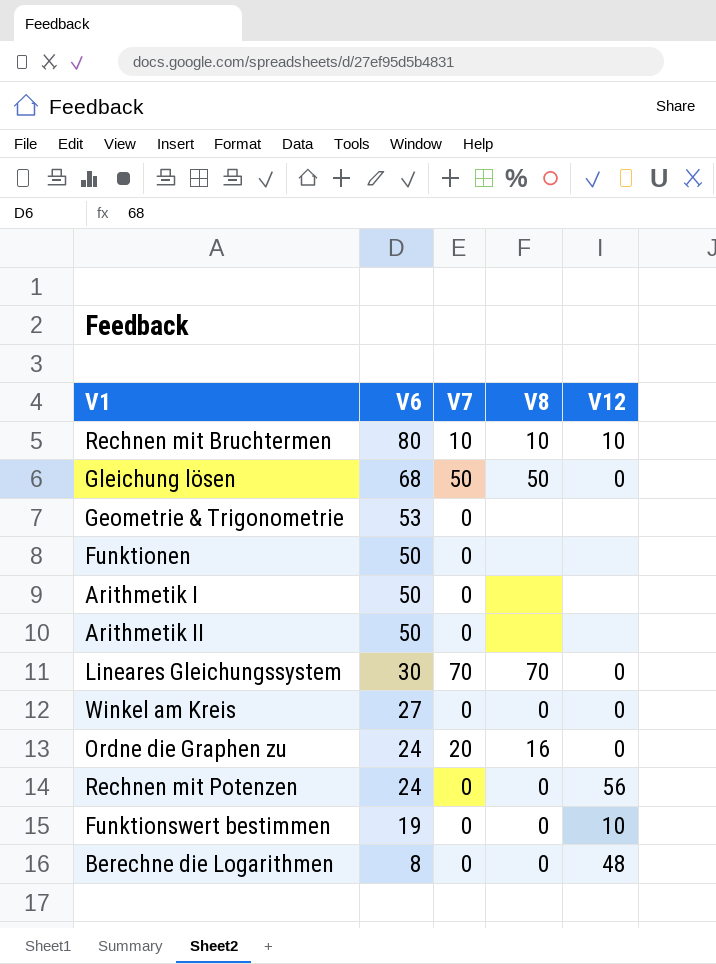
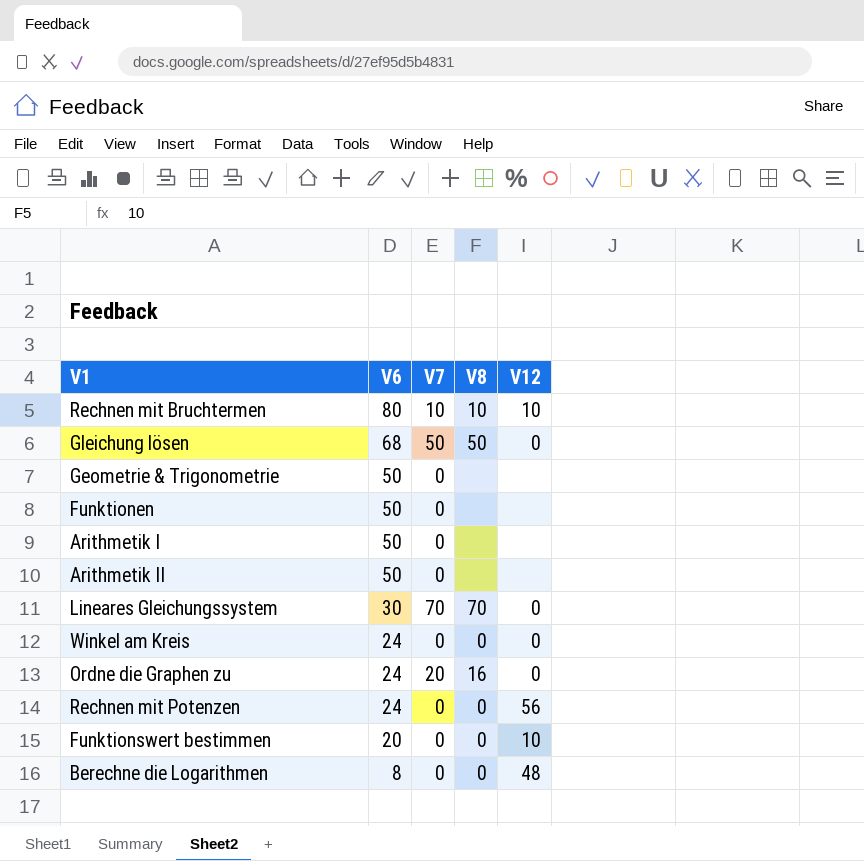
Geometrie & Trigonometrie | V6: 53 -> 50
Winkel am Kreis | V6: 27 -> 24
Funktionswert bestimmen | V6: 19 -> 20

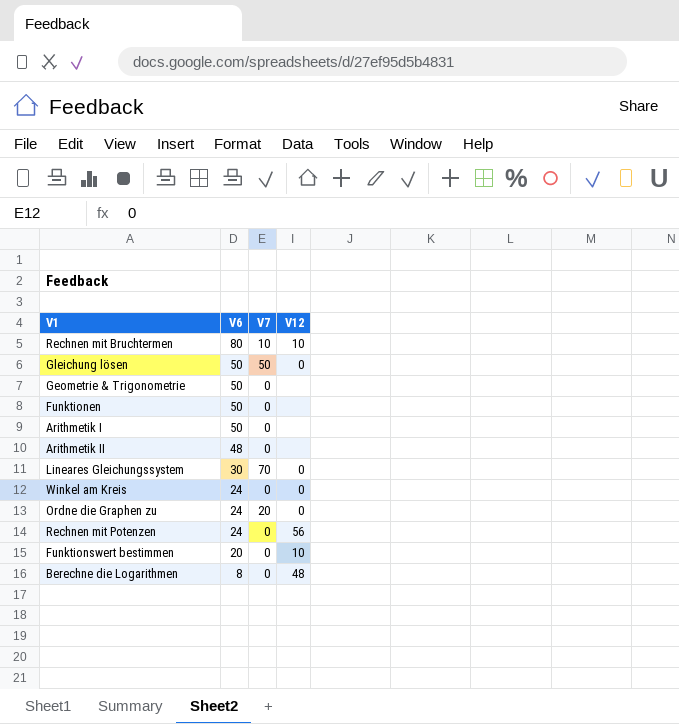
column V8 | position: 4 -> none
Gleichung lösen | V6: 68 -> 50
Arithmetik II | V6: 50 -> 48

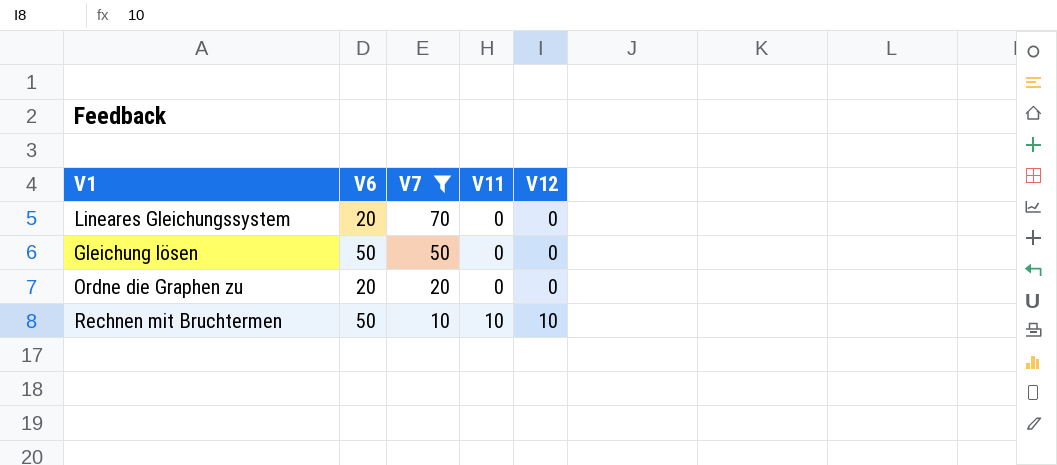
filter: none -> V7 != 0
row order: V6 descending -> V7 descending
column V11 | position: none -> 4
Lineares Gleichungssystem | V6: 30 -> 20
Ordne die Graphen zu | V6: 24 -> 20
Rechnen mit Bruchtermen | V6: 80 -> 50

